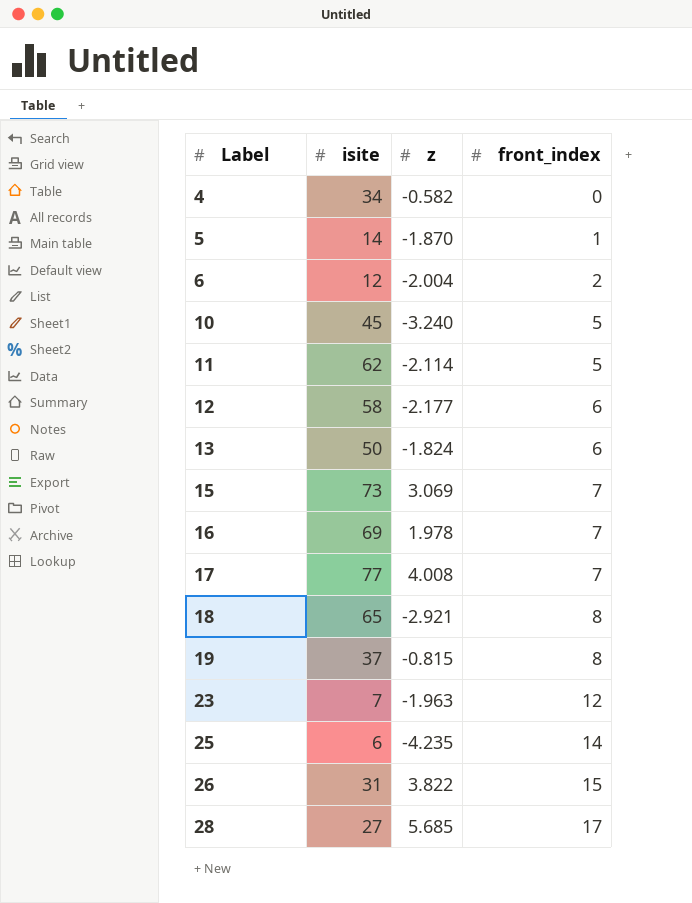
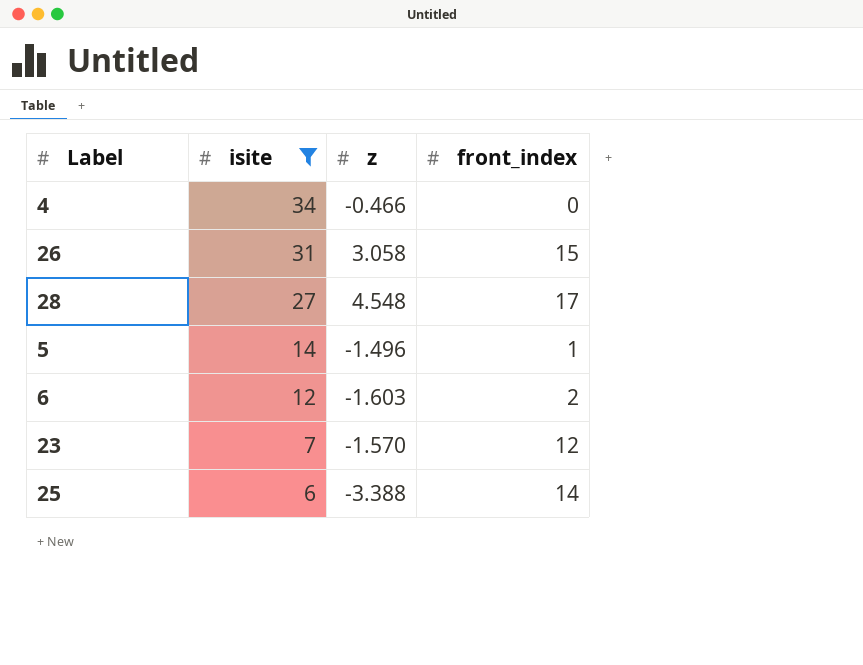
filter: none -> isite <= 34
row order: Label ascending -> isite descending
4 | z: -0.582 -> -0.466
26 | z: 3.822 -> 3.058
28 | z: 5.685 -> 4.548
5 | z: -1.870 -> -1.496
6 | z: -2.004 -> -1.603
23 | z: -1.963 -> -1.570
25 | z: -4.235 -> -3.388

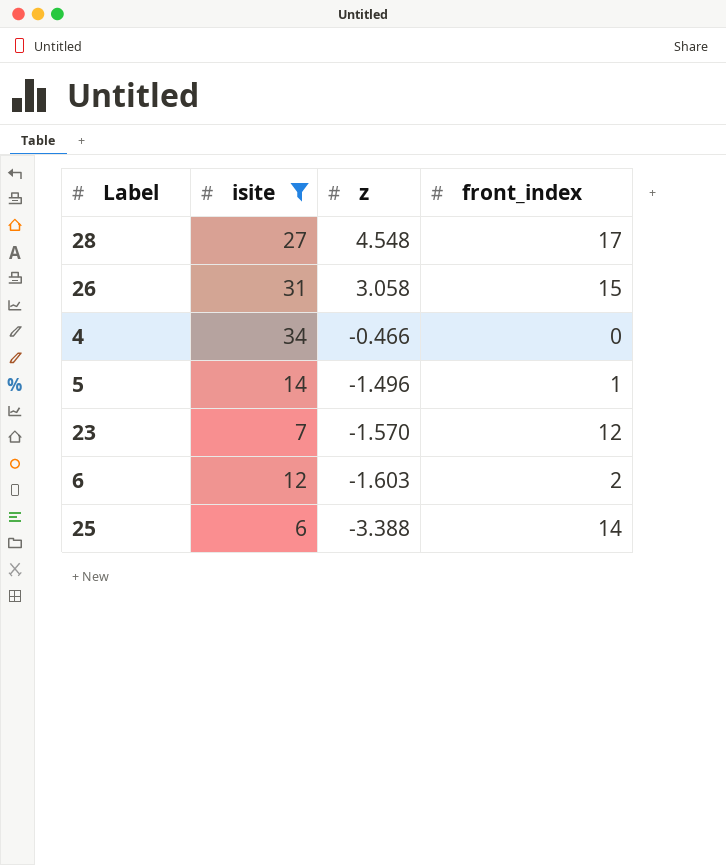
row order: isite descending -> z descending

